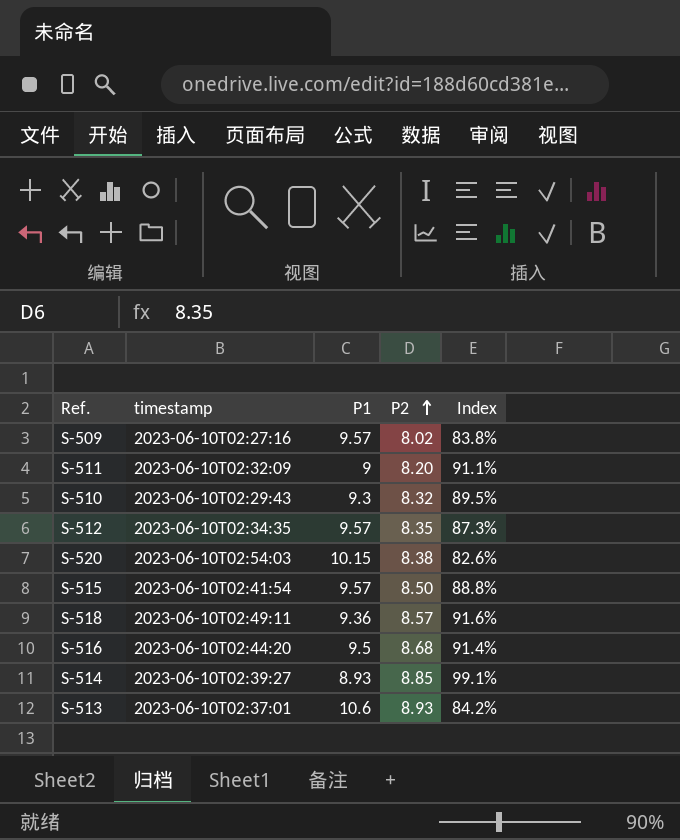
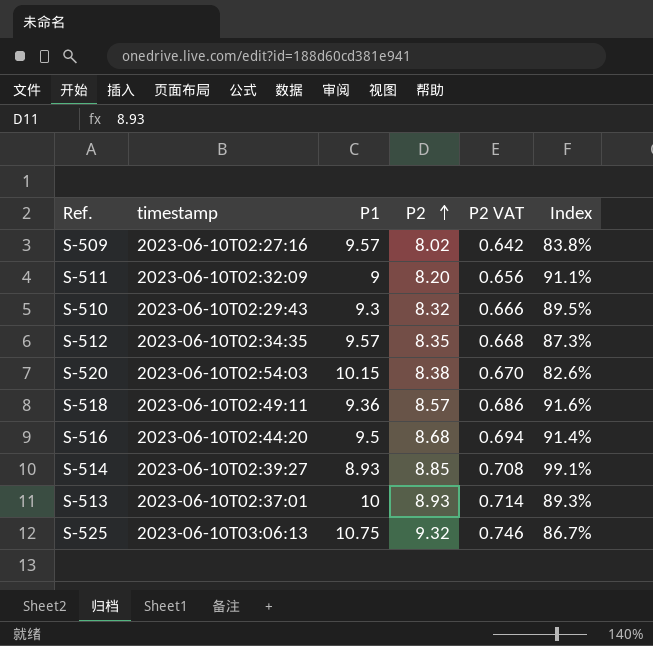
column P2 VAT | formula: none -> [P2] * 0.08
row S-515: 2023-06-10T02:41:54 | 9.57 | 8.50 | 88.8% -> none
S-513 | P1: 10.6 -> 10
S-513 | Index: 84.2% -> 89.3%
row S-525: none -> 2023-06-10T03:06:13 | 10.75 | 9.32 | 0.746 | 86.7%

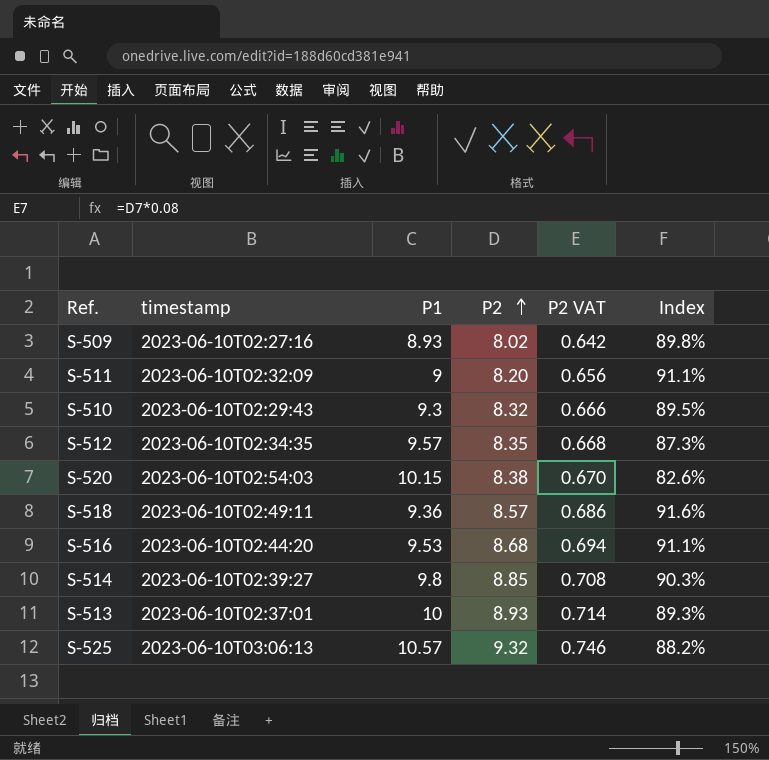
S-509 | P1: 9.57 -> 8.93
S-509 | Index: 83.8% -> 89.8%
S-516 | P1: 9.5 -> 9.53
S-516 | Index: 91.4% -> 91.1%
S-514 | P1: 8.93 -> 9.8
S-514 | Index: 99.1% -> 90.3%
S-525 | P1: 10.75 -> 10.57
S-525 | Index: 86.7% -> 88.2%

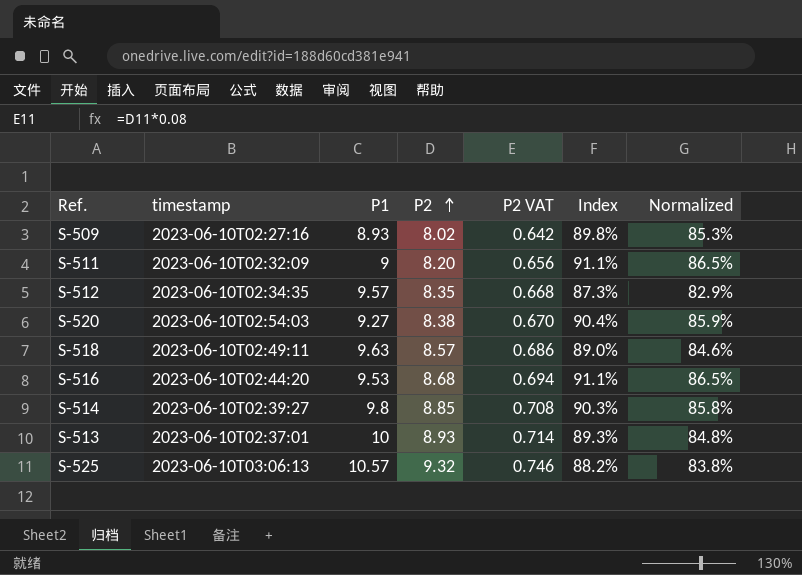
column Normalized | formula: none -> [Index] * 0.95
row S-510: 2023-06-10T02:29:43 | 9.3 | 8.32 | 0.666 | 89.5% -> none
S-520 | P1: 10.15 -> 9.27
S-520 | Index: 82.6% -> 90.4%
S-518 | P1: 9.36 -> 9.63
S-518 | Index: 91.6% -> 89.0%

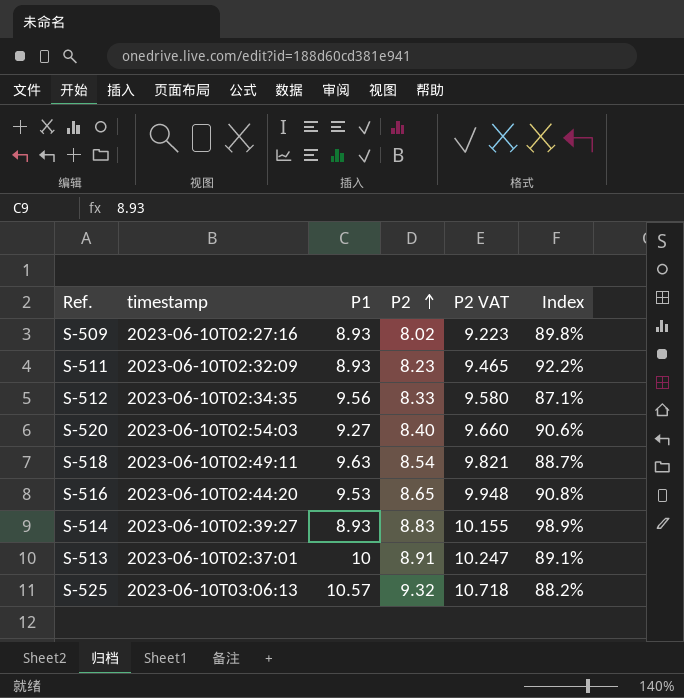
column Normalized | formula: [Index] * 0.95 -> none
column P2 VAT | formula: [P2] * 0.08 -> [P2] * 1.15
S-511 | P1: 9 -> 8.93
S-511 | P2: 8.20 -> 8.23
S-511 | Index: 91.1% -> 92.2%
S-512 | P1: 9.57 -> 9.56
S-512 | P2: 8.35 -> 8.33
S-512 | Index: 87.3% -> 87.1%
S-520 | P2: 8.38 -> 8.40
S-520 | Index: 90.4% -> 90.6%
S-518 | P2: 8.57 -> 8.54
S-518 | Index: 89.0% -> 88.7%
S-516 | P2: 8.68 -> 8.65
S-516 | Index: 91.1% -> 90.8%
S-514 | P1: 9.8 -> 8.93
S-514 | P2: 8.85 -> 8.83
S-514 | Index: 90.3% -> 98.9%
S-513 | P2: 8.93 -> 8.91
S-513 | Index: 89.3% -> 89.1%

